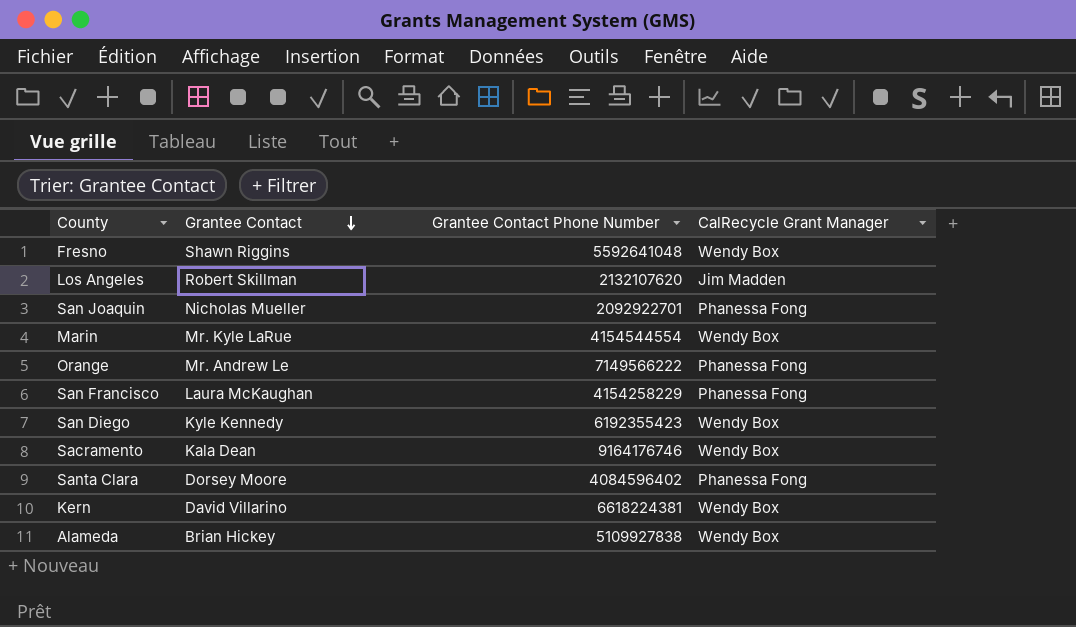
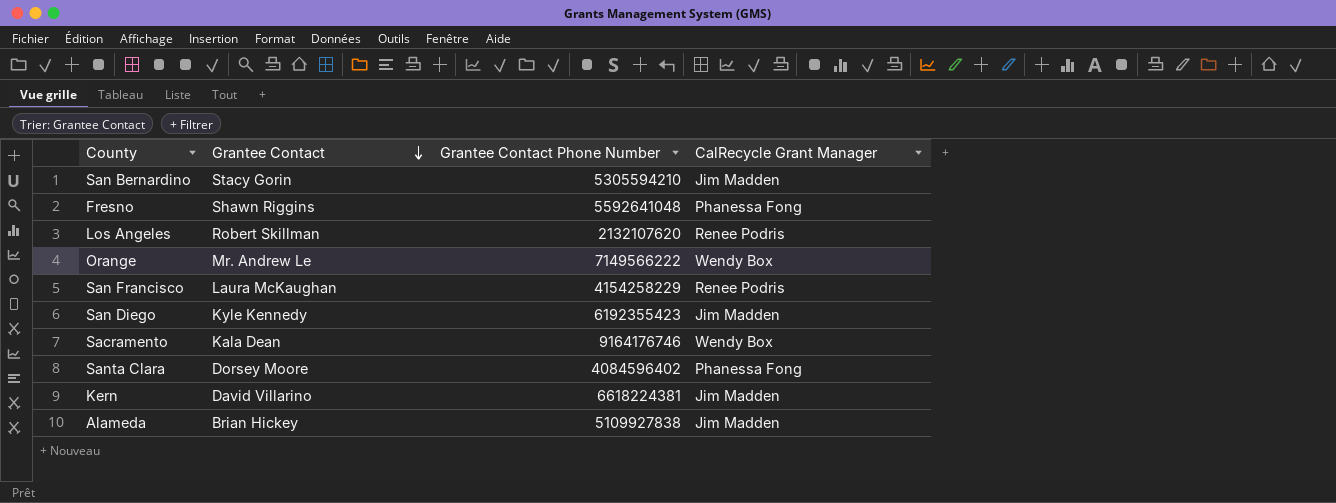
row San Joaquin: Nicholas Mueller | 2092922701 | Phanessa Fong -> none
row Marin: Mr. Kyle LaRue | 4154544554 | Wendy Box -> none
row San Bernardino: none -> Stacy Gorin | 5305594210 | Jim Madden
Fresno | CalRecycle Grant Manager: Wendy Box -> Phanessa Fong
Los Angeles | CalRecycle Grant Manager: Jim Madden -> Renee Podris
Orange | CalRecycle Grant Manager: Phanessa Fong -> Wendy Box
San Francisco | CalRecycle Grant Manager: Phanessa Fong -> Renee Podris
San Diego | CalRecycle Grant Manager: Wendy Box -> Jim Madden
Kern | CalRecycle Grant Manager: Wendy Box -> Jim Madden
Alameda | CalRecycle Grant Manager: Wendy Box -> Jim Madden

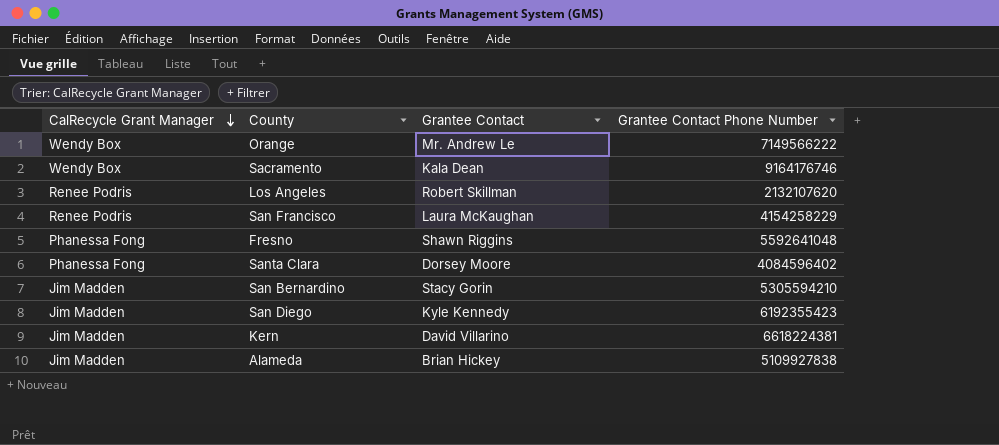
row order: Grantee Contact descending -> CalRecycle Grant Manager descending
column CalRecycle Grant Manager | position: 4 -> 1

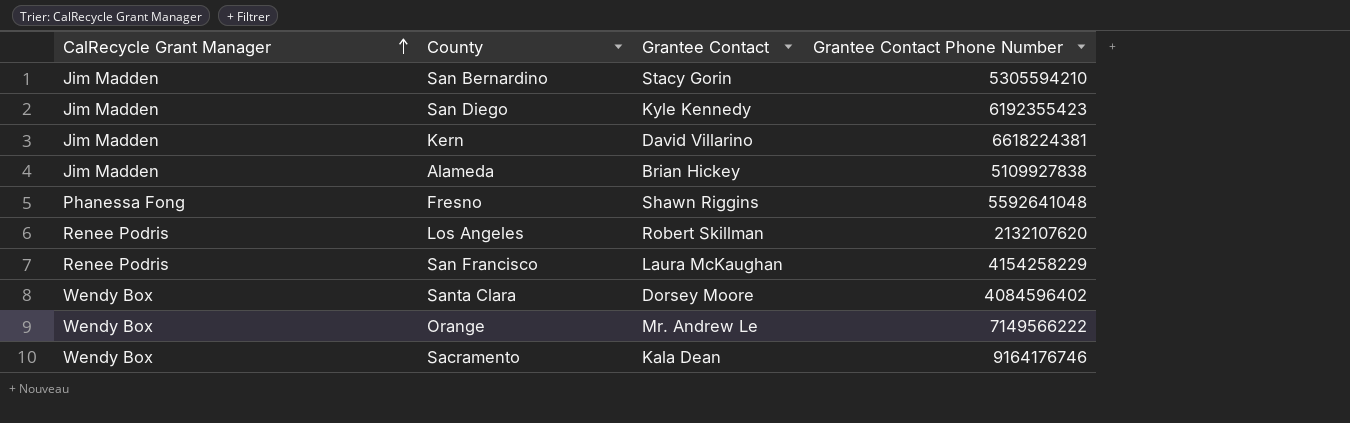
row order: CalRecycle Grant Manager descending -> CalRecycle Grant Manager ascending
Santa Clara | CalRecycle Grant Manager: Phanessa Fong -> Wendy Box

